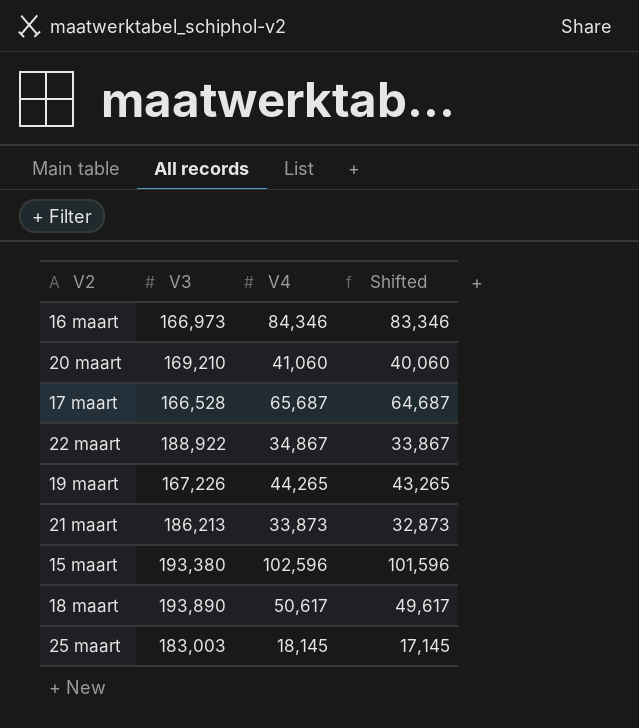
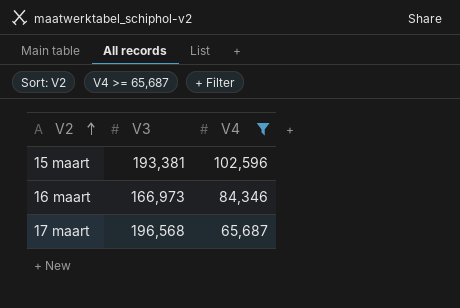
filter: none -> V4 >= 65,687
row order: none -> V2 ascending
column Shifted | formula: [V4] - 1000 -> none
15 maart | V3: 193,380 -> 193,381
17 maart | V3: 166,528 -> 196,568

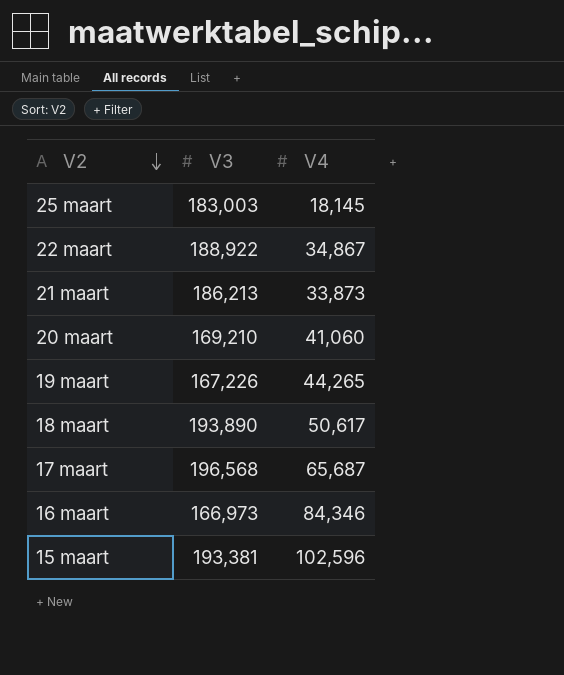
filter: V4 >= 65,687 -> none
row order: V2 ascending -> V2 descending

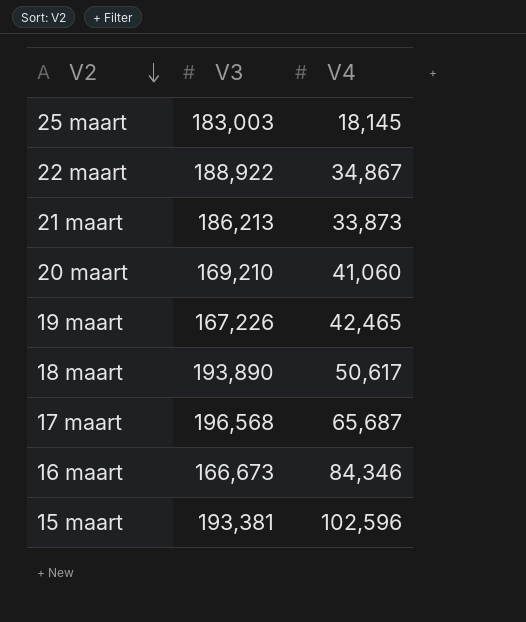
19 maart | V4: 44,265 -> 42,465
16 maart | V3: 166,973 -> 166,673

